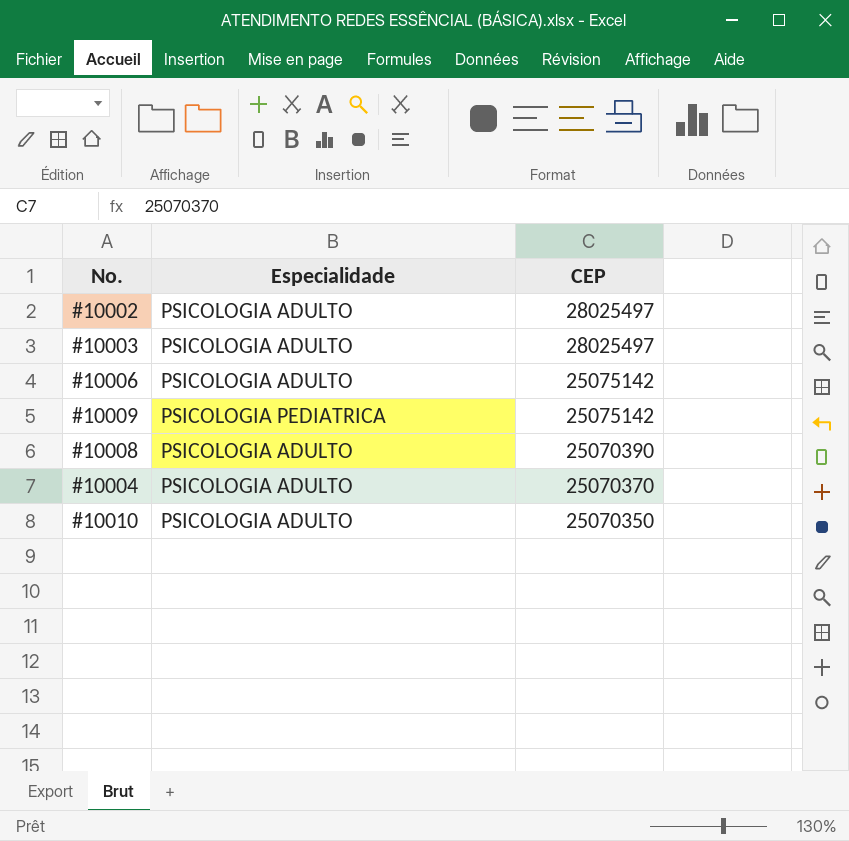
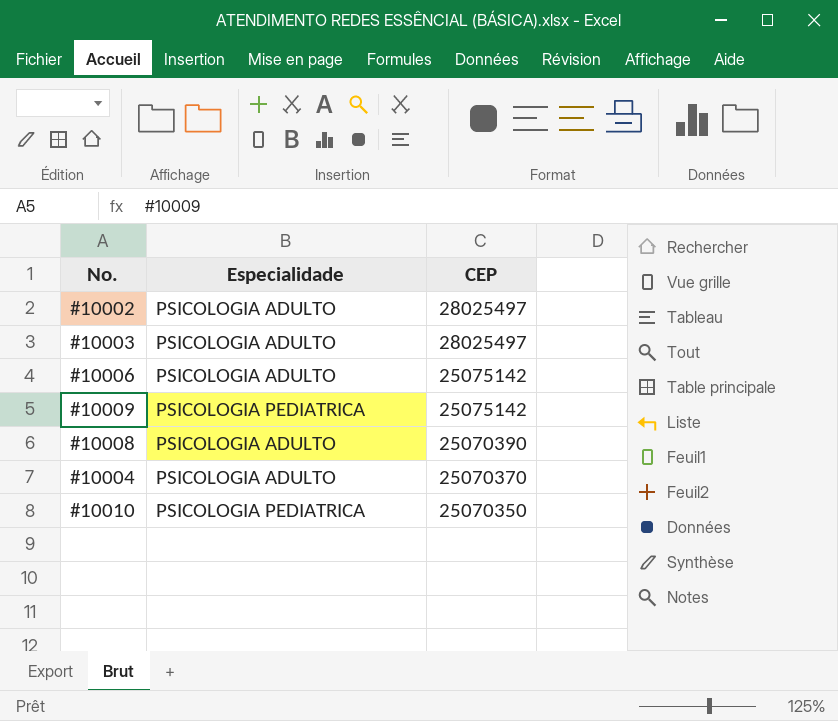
#10010 | Especialidade: PSICOLOGIA ADULTO -> PSICOLOGIA PEDIATRICA

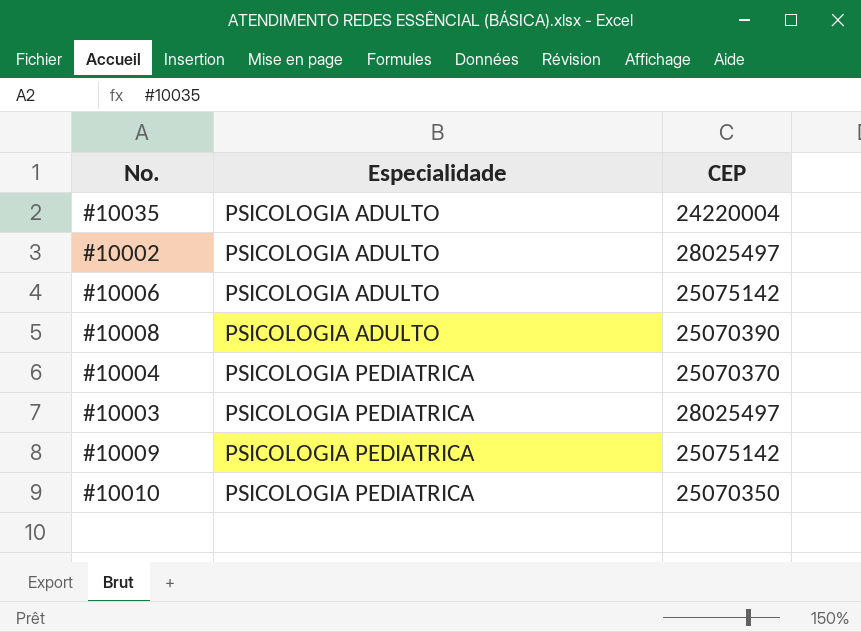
row order: CEP descending -> Especialidade ascending
row #10035: none -> PSICOLOGIA ADULTO | 24220004
#10004 | Especialidade: PSICOLOGIA ADULTO -> PSICOLOGIA PEDIATRICA
#10003 | Especialidade: PSICOLOGIA ADULTO -> PSICOLOGIA PEDIATRICA

